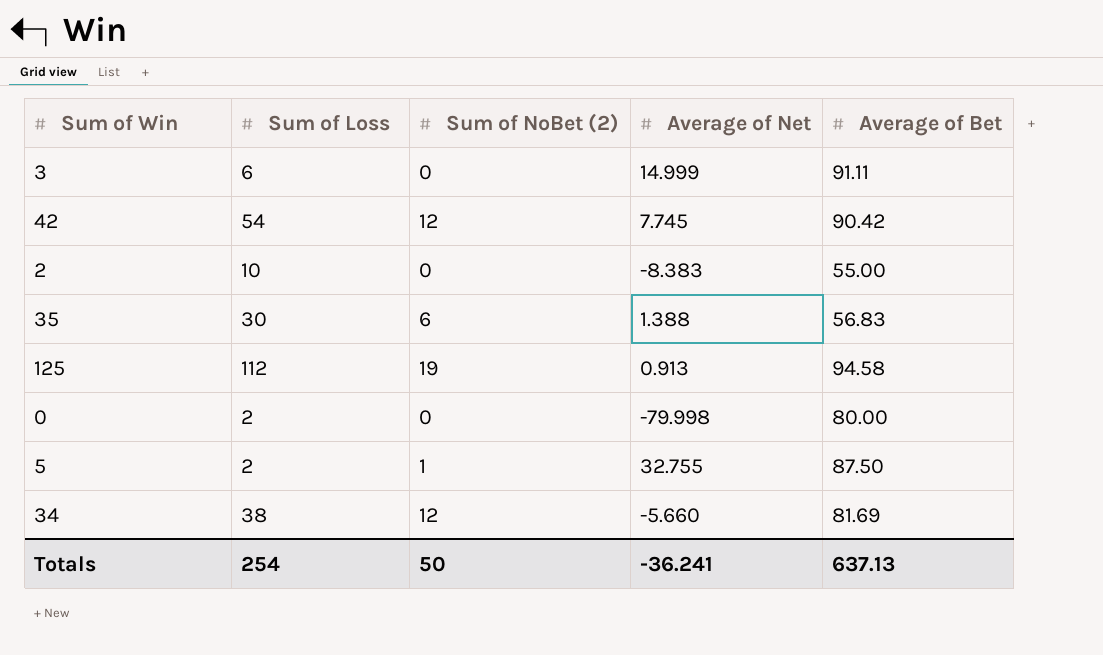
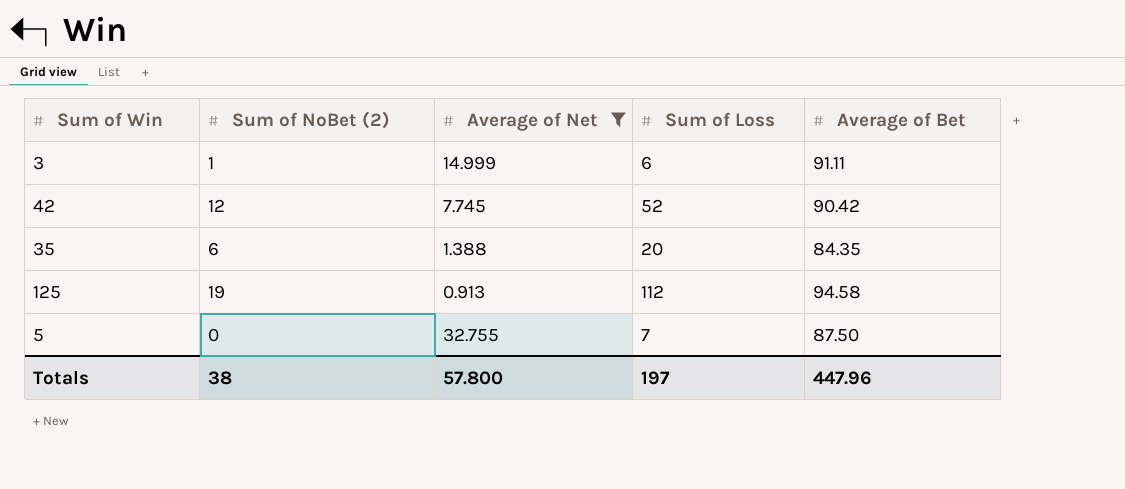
filter: none -> Average of Net >= 0.913
column Sum of Loss | position: 2 -> 4
3 | Sum of NoBet (2): 0 -> 1
42 | Sum of Loss: 54 -> 52
35 | Sum of Loss: 30 -> 20
35 | Average of Bet: 56.83 -> 84.35
5 | Sum of NoBet (2): 1 -> 0
5 | Sum of Loss: 2 -> 7
Totals | Sum of NoBet (2): 50 -> 38
Totals | Average of Net: -36.241 -> 57.800
Totals | Sum of Loss: 254 -> 197
Totals | Average of Bet: 637.13 -> 447.96

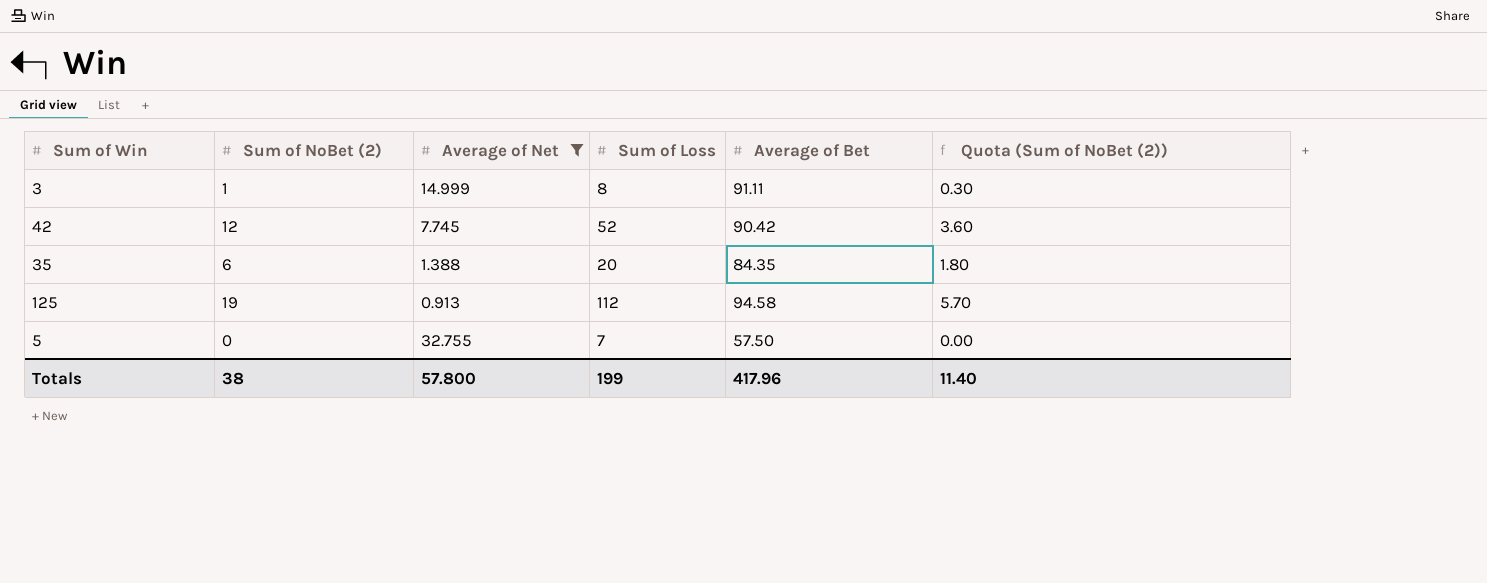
column Quota (Sum of NoBet (2)) | formula: none -> [Sum of NoBet (2)] * 0.3
3 | Sum of Loss: 6 -> 8
5 | Average of Bet: 87.50 -> 57.50
Totals | Sum of Loss: 197 -> 199
Totals | Average of Bet: 447.96 -> 417.96

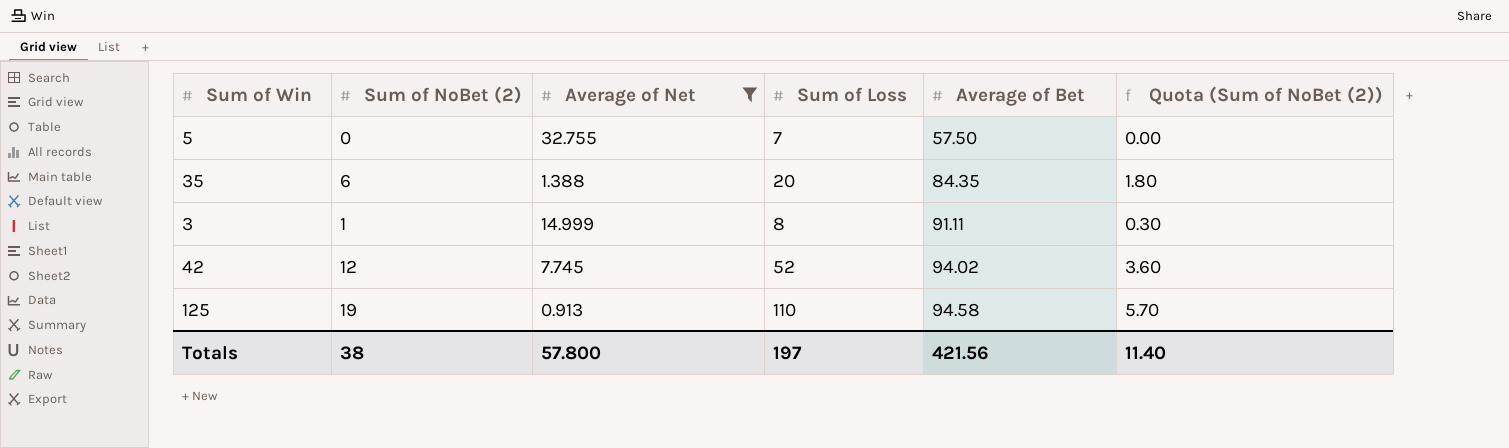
row order: none -> Average of Bet ascending
42 | Average of Bet: 90.42 -> 94.02
125 | Sum of Loss: 112 -> 110
Totals | Sum of Loss: 199 -> 197
Totals | Average of Bet: 417.96 -> 421.56

